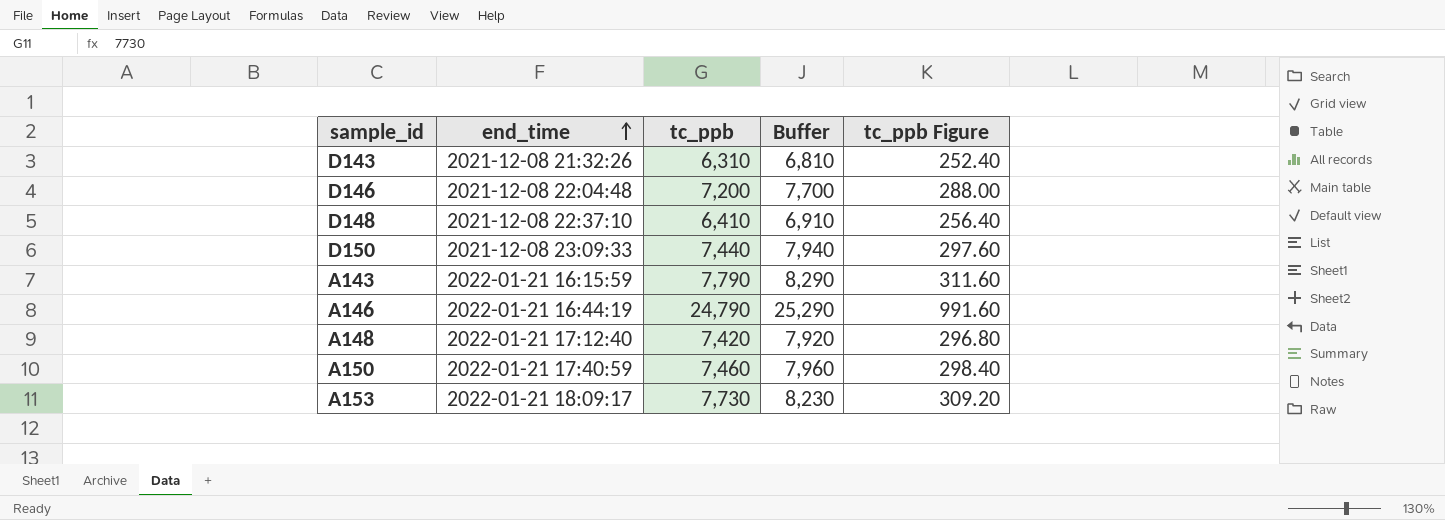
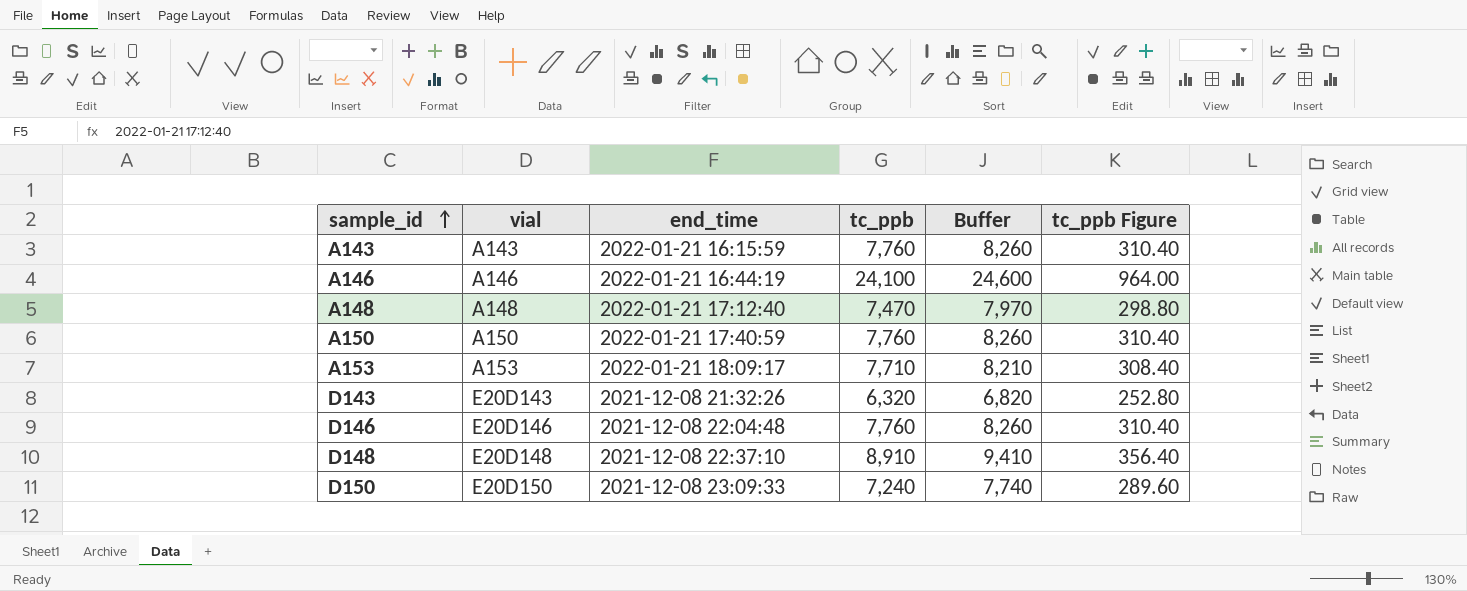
row order: end_time ascending -> sample_id ascending
column vial | position: none -> 2
A143 | tc_ppb: 7,790 -> 7,760
A143 | Buffer: 8,290 -> 8,260
A143 | tc_ppb Figure: 311.60 -> 310.40
A146 | tc_ppb: 24,790 -> 24,100
A146 | Buffer: 25,290 -> 24,600
A146 | tc_ppb Figure: 991.60 -> 964.00
A148 | tc_ppb: 7,420 -> 7,470
A148 | Buffer: 7,920 -> 7,970
A148 | tc_ppb Figure: 296.80 -> 298.80
A150 | tc_ppb: 7,460 -> 7,760
A150 | Buffer: 7,960 -> 8,260
A150 | tc_ppb Figure: 298.40 -> 310.40
A153 | tc_ppb: 7,730 -> 7,710
A153 | Buffer: 8,230 -> 8,210
A153 | tc_ppb Figure: 309.20 -> 308.40
D143 | tc_ppb: 6,310 -> 6,320
D143 | Buffer: 6,810 -> 6,820
D143 | tc_ppb Figure: 252.40 -> 252.80
D146 | tc_ppb: 7,200 -> 7,760
D146 | Buffer: 7,700 -> 8,260
D146 | tc_ppb Figure: 288.00 -> 310.40
D148 | tc_ppb: 6,410 -> 8,910
D148 | Buffer: 6,910 -> 9,410
D148 | tc_ppb Figure: 256.40 -> 356.40
D150 | tc_ppb: 7,440 -> 7,240
D150 | Buffer: 7,940 -> 7,740
D150 | tc_ppb Figure: 297.60 -> 289.60

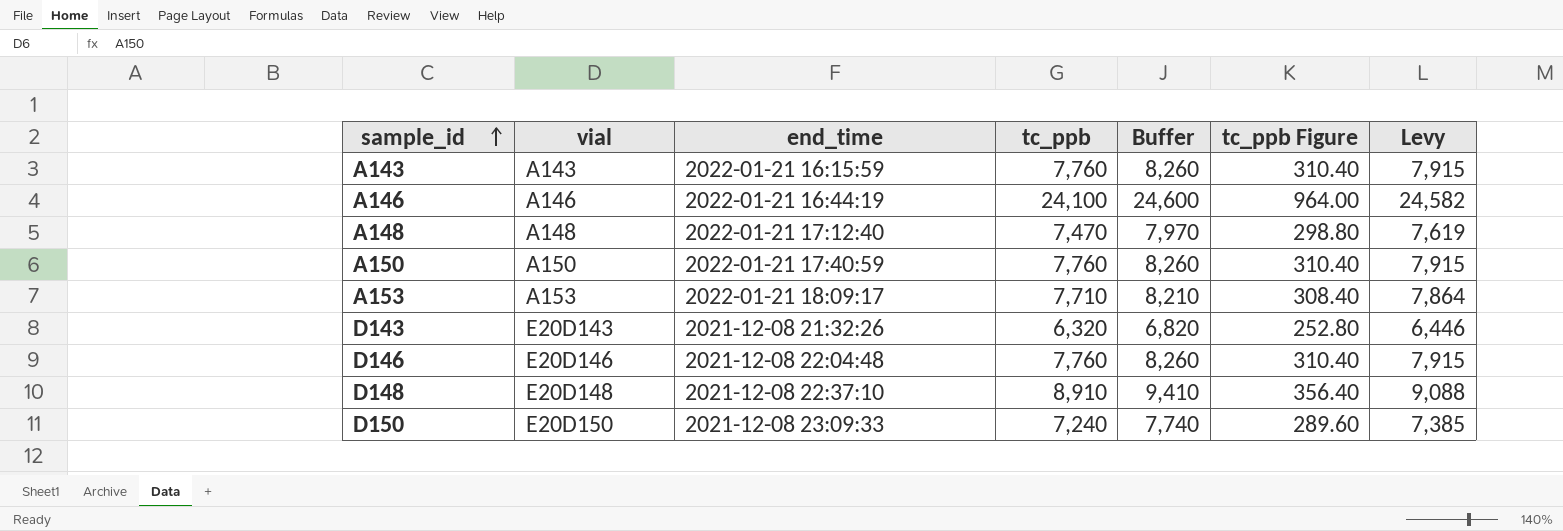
column Levy | formula: none -> [tc_ppb] * 1.02

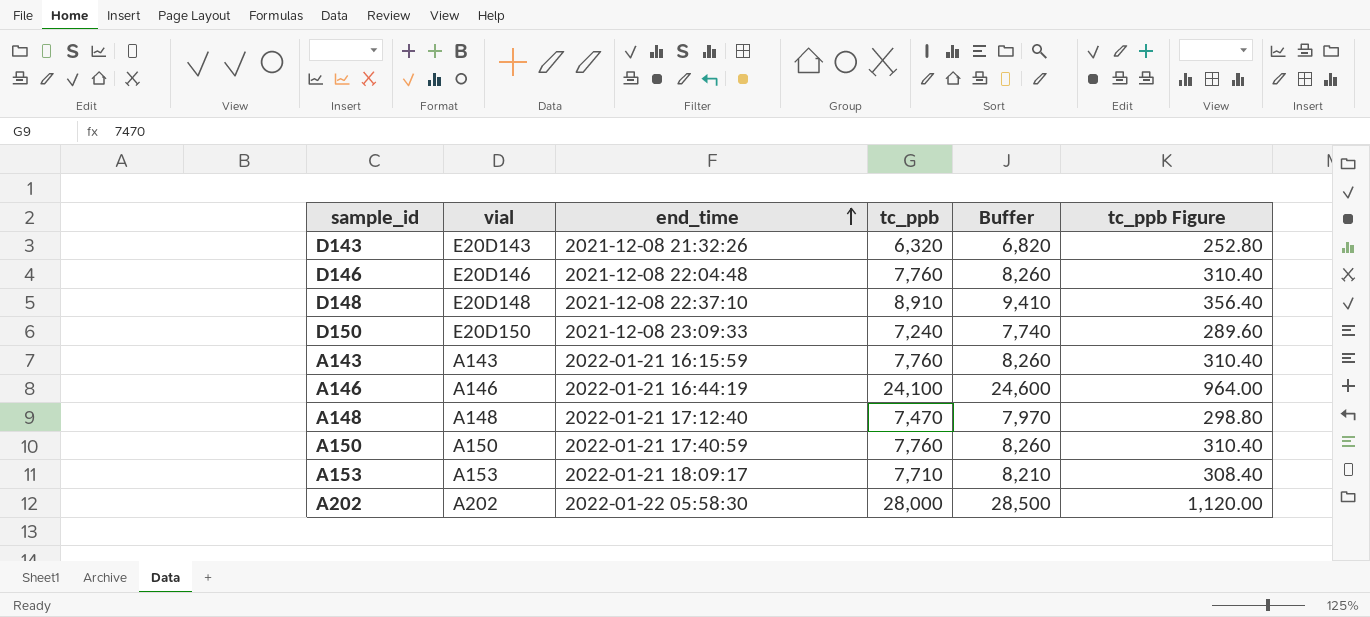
row order: sample_id ascending -> end_time ascending
column Levy | formula: [tc_ppb] * 1.02 -> none
row A202: none -> A202 | 2022-01-22 05:58:30 | 28,000 | 28,500 | 1,120.00

